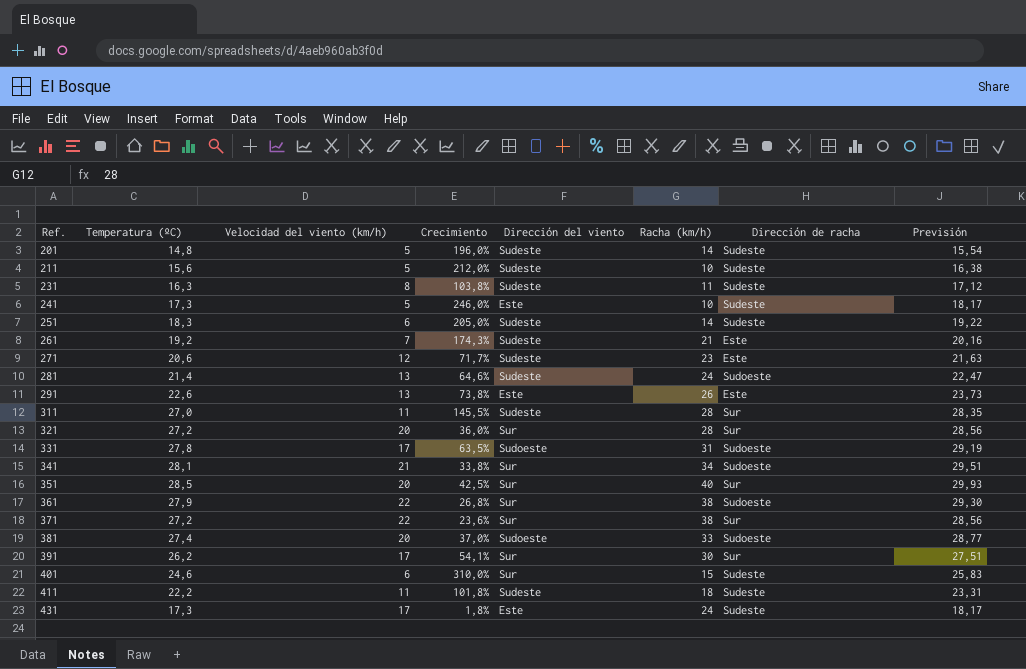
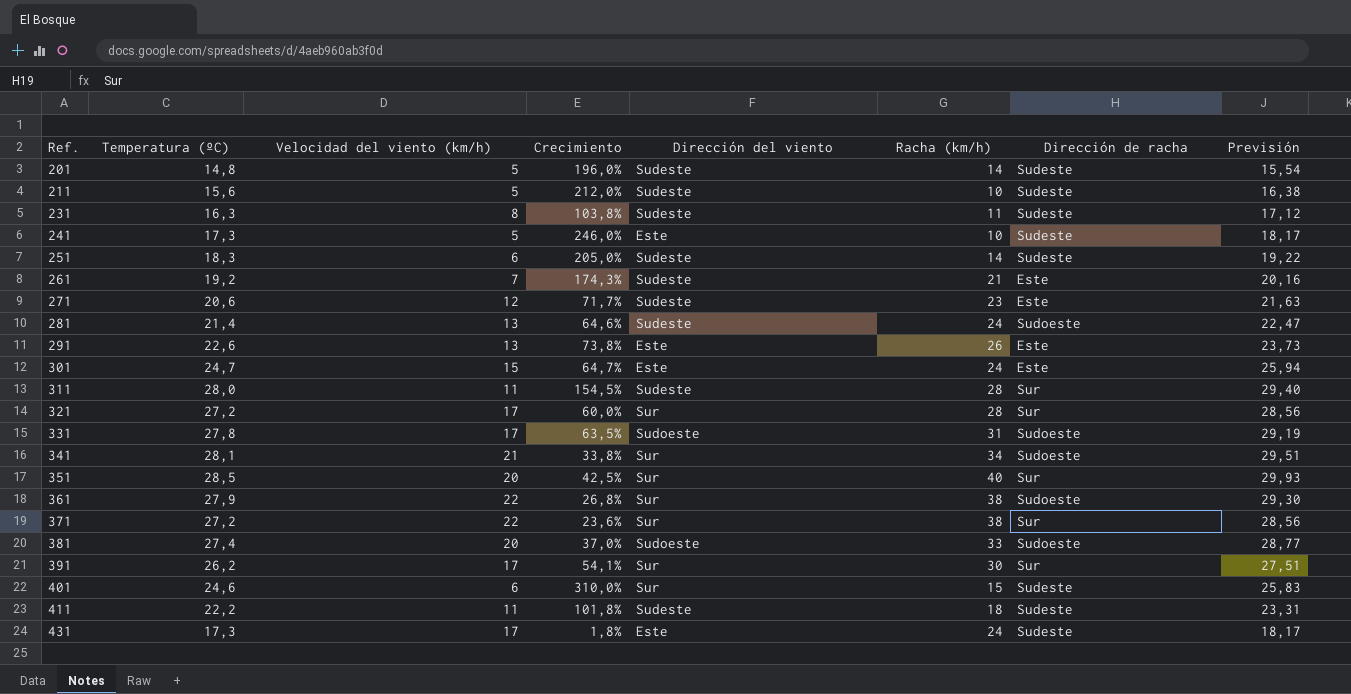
row 301: none -> 24,7 | 15 | 64,7% | Este | 24 | Este | 25,94
311 | Temperatura (ºC): 27,0 -> 28,0
311 | Crecimiento: 145,5% -> 154,5%
311 | Previsión: 28,35 -> 29,40
321 | Velocidad del viento (km/h): 20 -> 17
321 | Crecimiento: 36,0% -> 60,0%

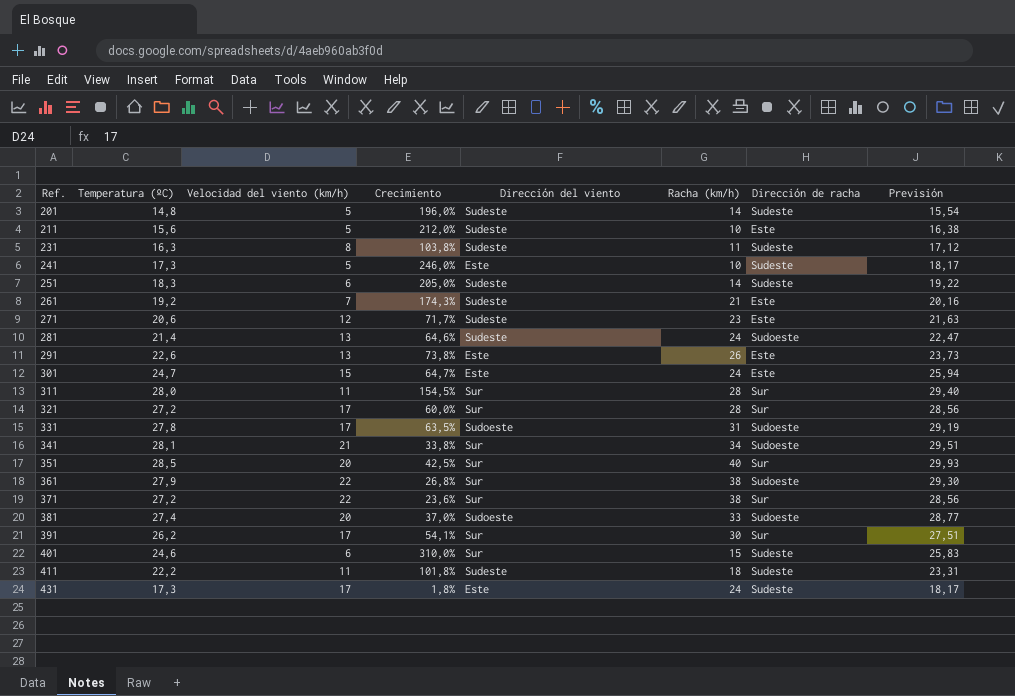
211 | Dirección de racha: Sudeste -> Este
311 | Dirección del viento: Sudeste -> Sur

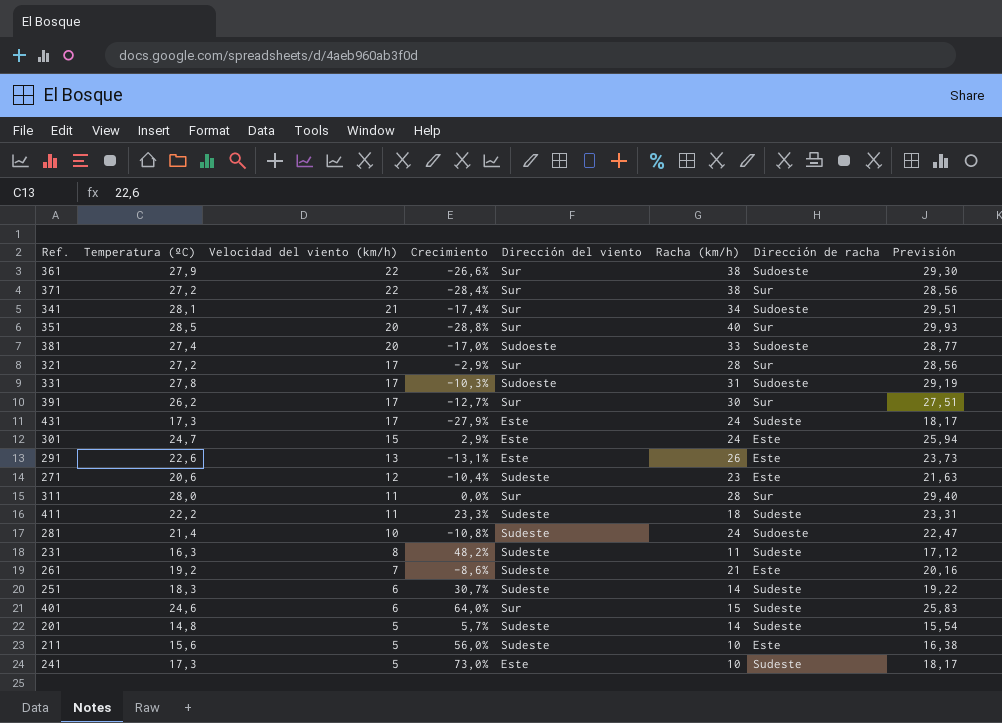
row order: Ref. ascending -> Velocidad del viento (km/h) descending
column Crecimiento | formula: ([Temperatura (ºC)] - [Velocidad del viento (km/h)]) / [Velocidad del viento (km/h)] -> ([Temperatura (ºC)] - [Racha (km/h)]) / [Racha (km/h)]
281 | Velocidad del viento (km/h): 13 -> 10

